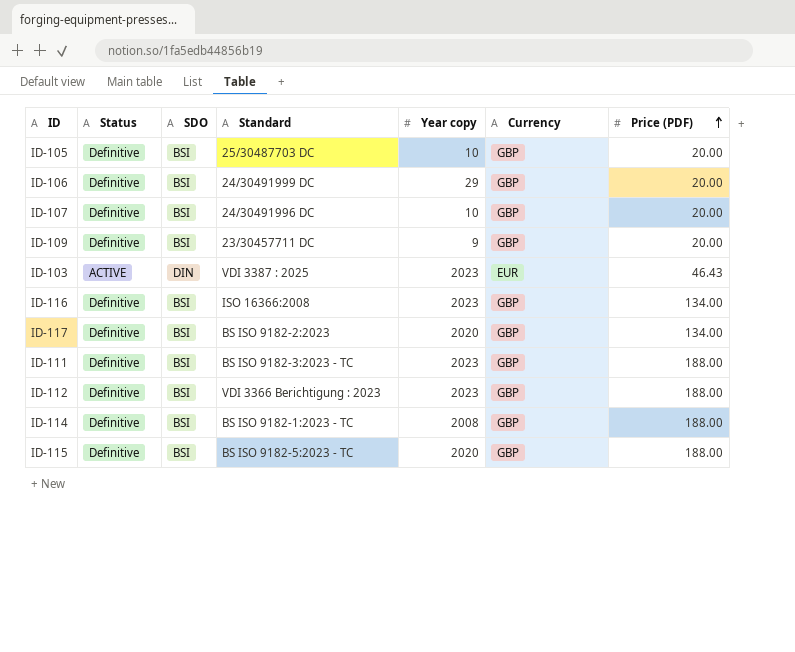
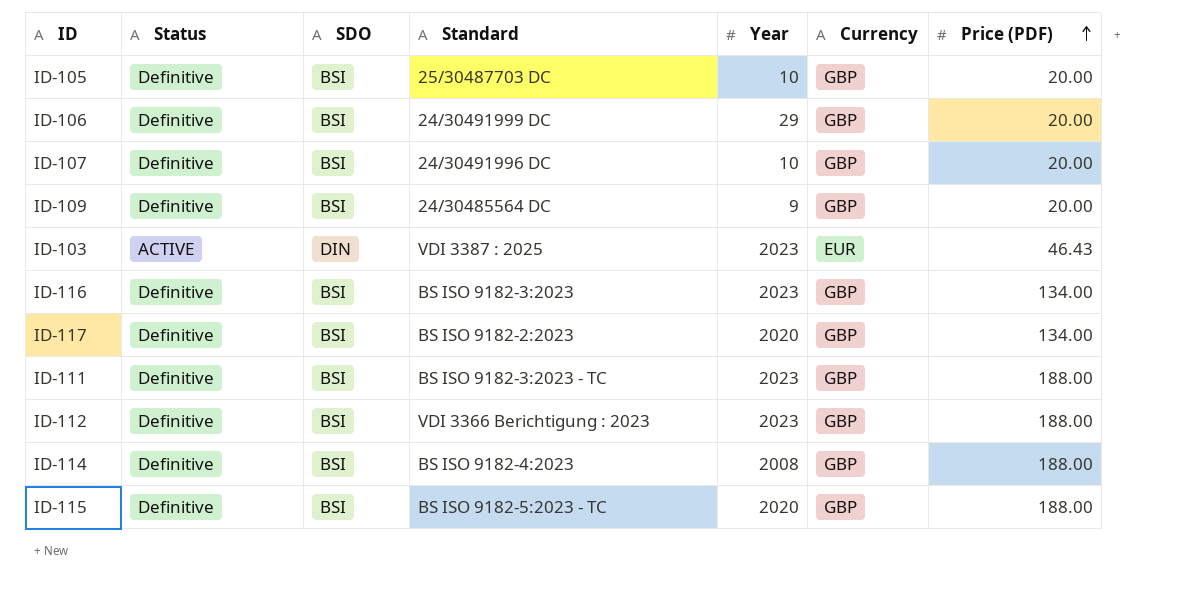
column name: Year copy -> Year
ID-109 | Standard: 23/30457711 DC -> 24/30485564 DC
ID-116 | Standard: ISO 16366:2008 -> BS ISO 9182-3:2023
ID-114 | Standard: BS ISO 9182-1:2023 - TC -> BS ISO 9182-4:2023

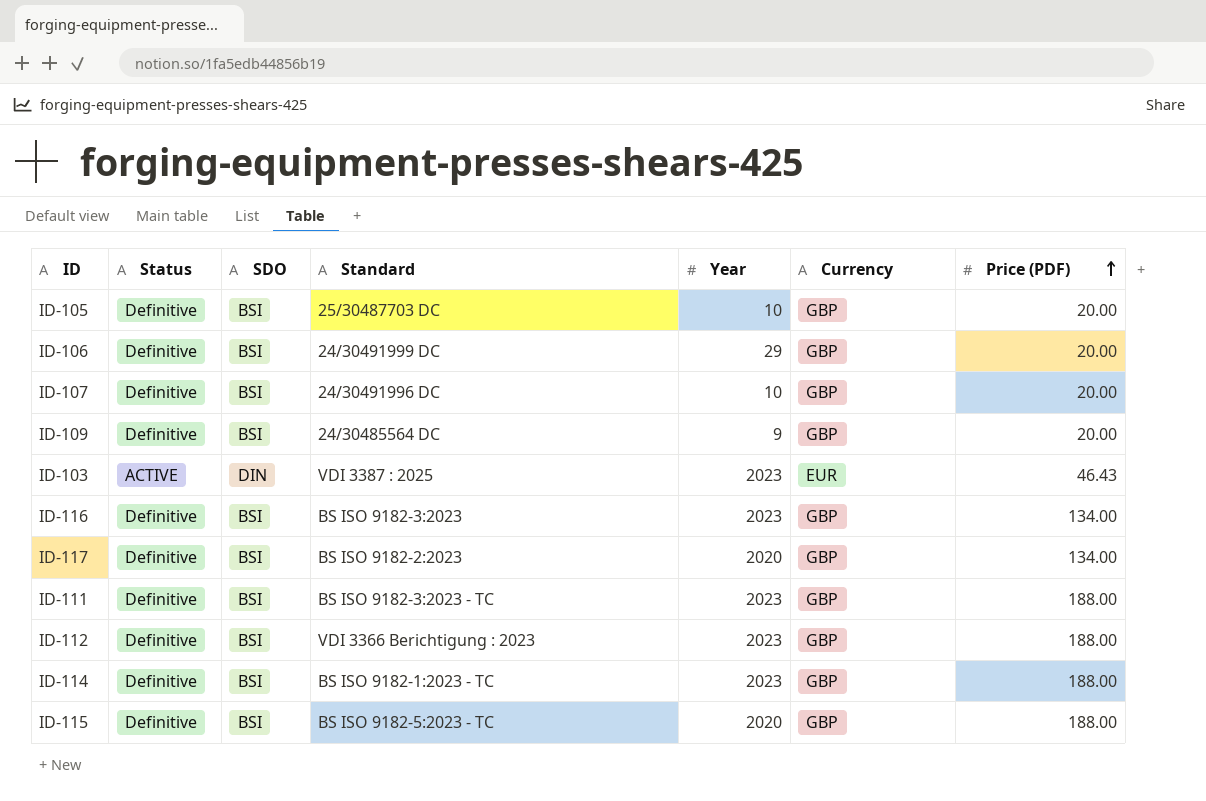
ID-114 | Standard: BS ISO 9182-4:2023 -> BS ISO 9182-1:2023 - TC
ID-114 | Year: 2008 -> 2023

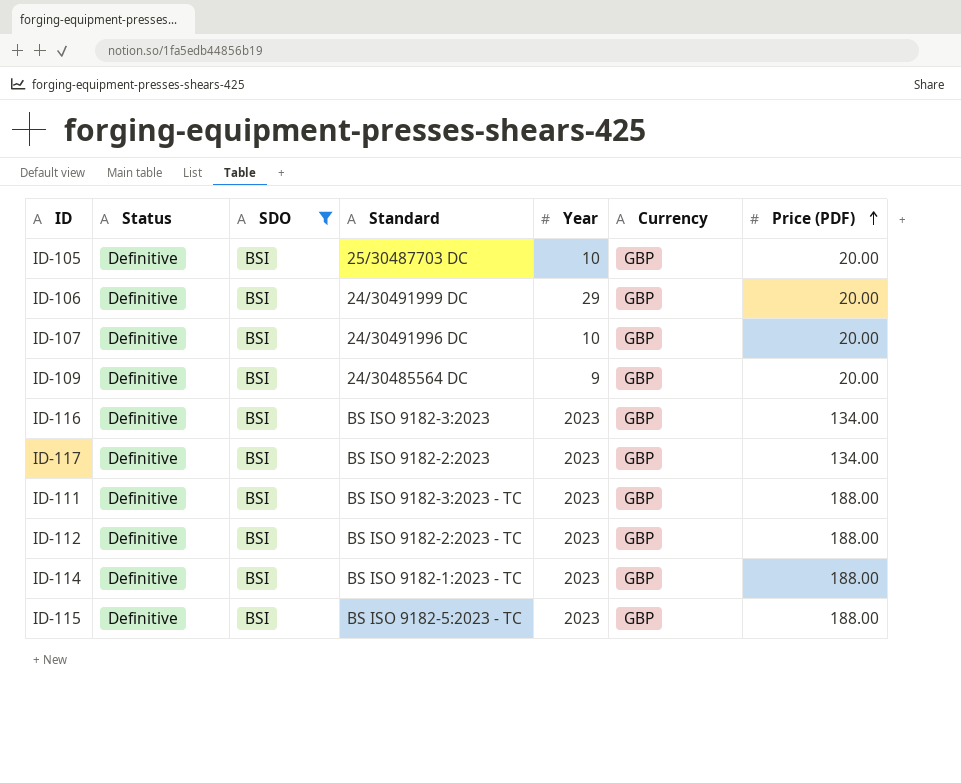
filter: none -> SDO = BSI
ID-117 | Year: 2020 -> 2023
ID-112 | Standard: VDI 3366 Berichtigung : 2023 -> BS ISO 9182-2:2023 - TC
ID-115 | Year: 2020 -> 2023

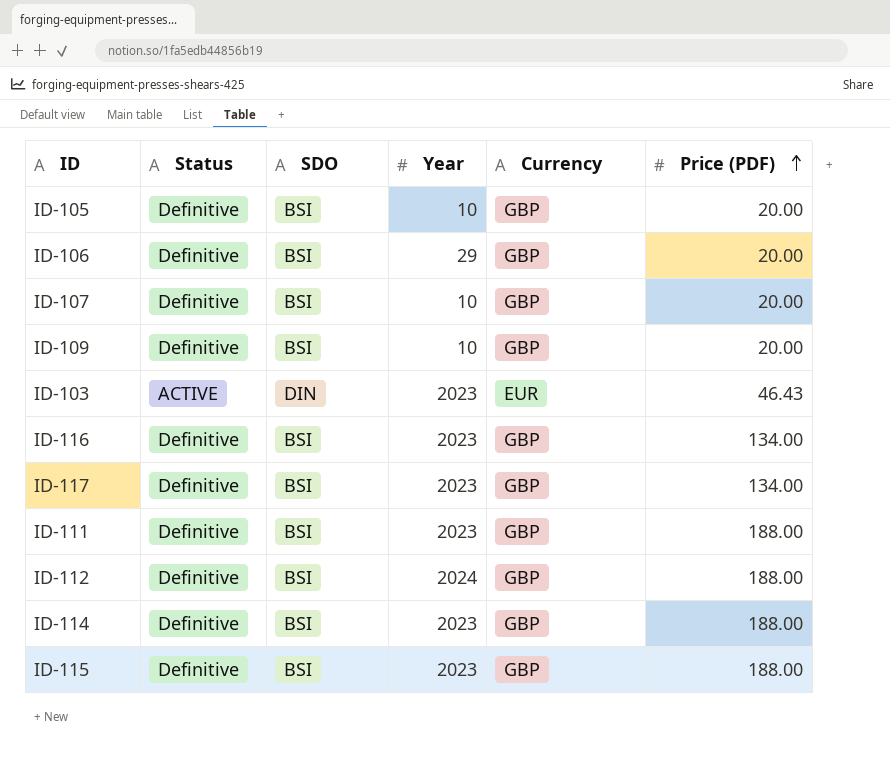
filter: SDO = BSI -> none
column Standard | position: 4 -> none
ID-109 | Year: 9 -> 10
ID-112 | Year: 2023 -> 2024

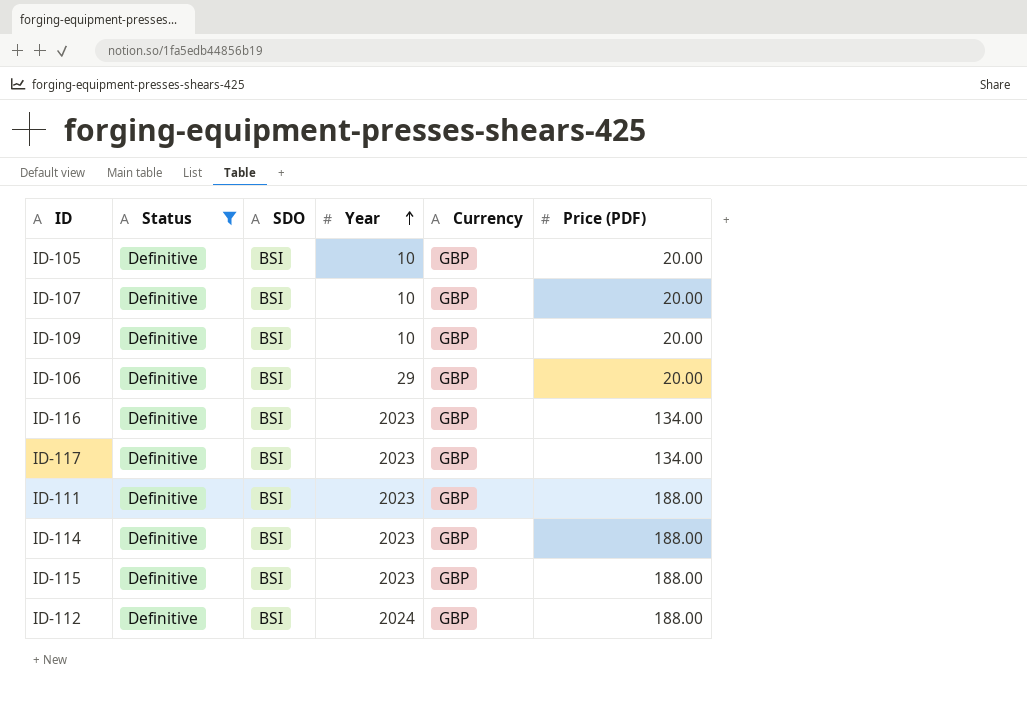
filter: none -> Status = Definitive
row order: Price (PDF) ascending -> Year ascending

